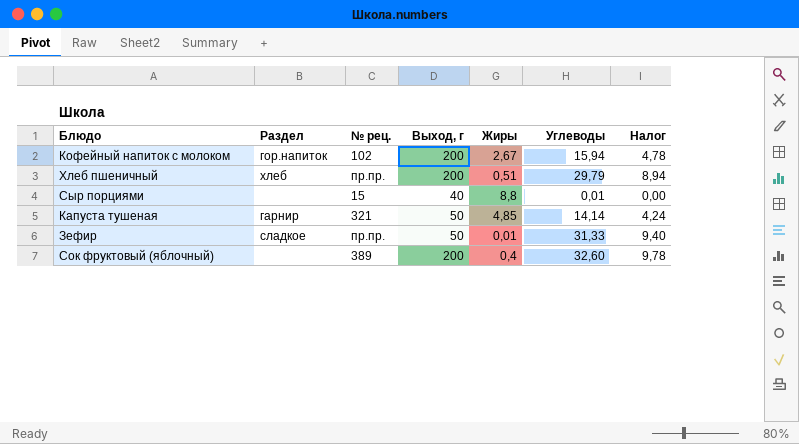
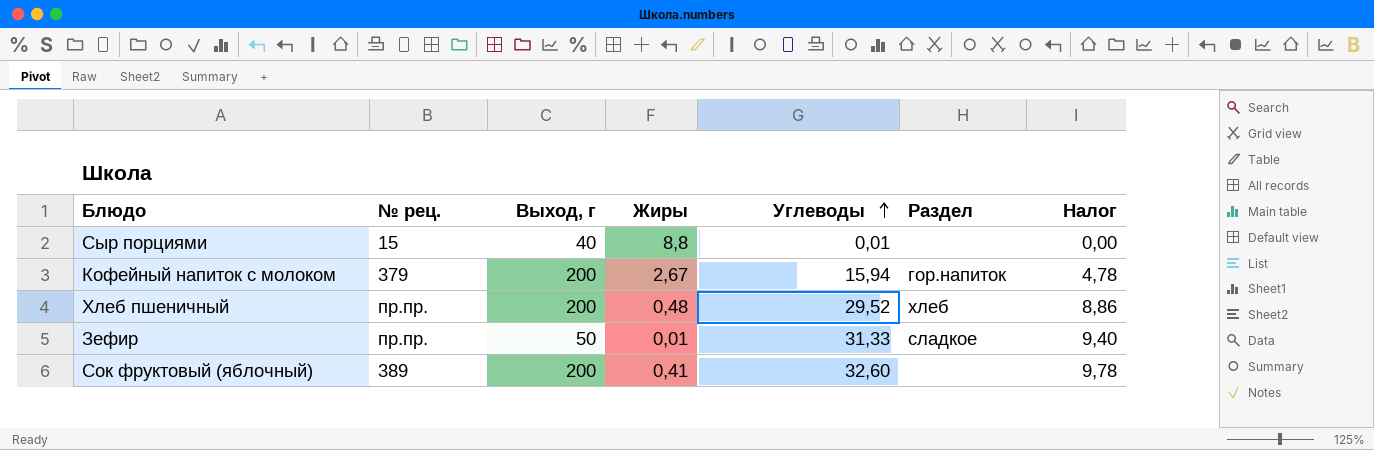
row order: none -> Углеводы ascending
column Раздел | position: 2 -> 6
row Капуста тушеная: гарнир | 321 | 50 | 4,85 | 14,14 | 4,24 -> none
Кофейный напиток с молоком | № рец.: 102 -> 379
Хлеб пшеничный | Жиры: 0,51 -> 0,48
Хлеб пшеничный | Углеводы: 29,79 -> 29,52
Хлеб пшеничный | Налог: 8,94 -> 8,86
Сок фруктовый (яблочный) | Жиры: 0,4 -> 0,41

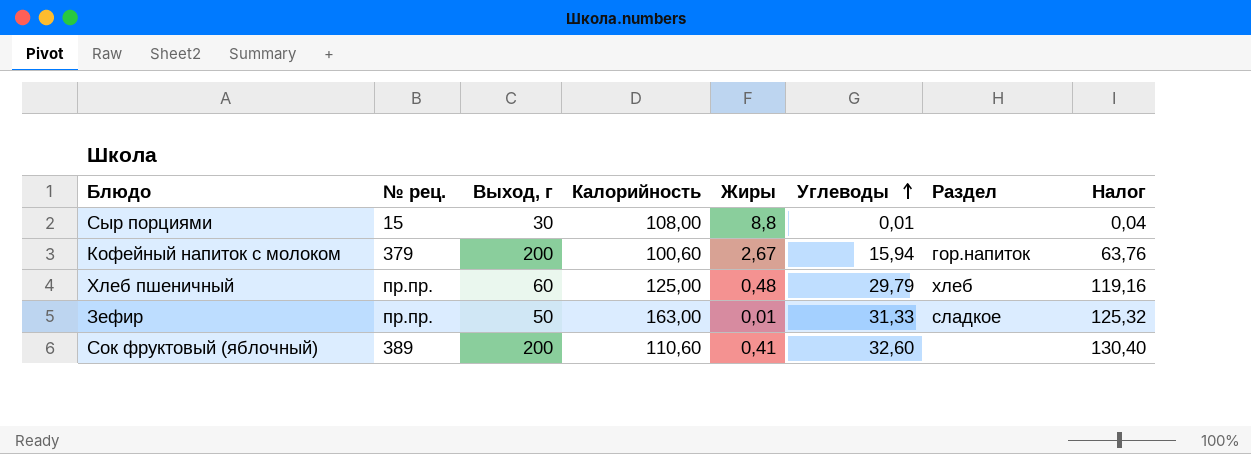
column Калорийность | position: none -> 4
column Налог | formula: [Углеводы] * 0,3 -> [Углеводы] * 4
Сыр порциями | Выход, г: 40 -> 30
Хлеб пшеничный | Выход, г: 200 -> 60
Хлеб пшеничный | Углеводы: 29,52 -> 29,79

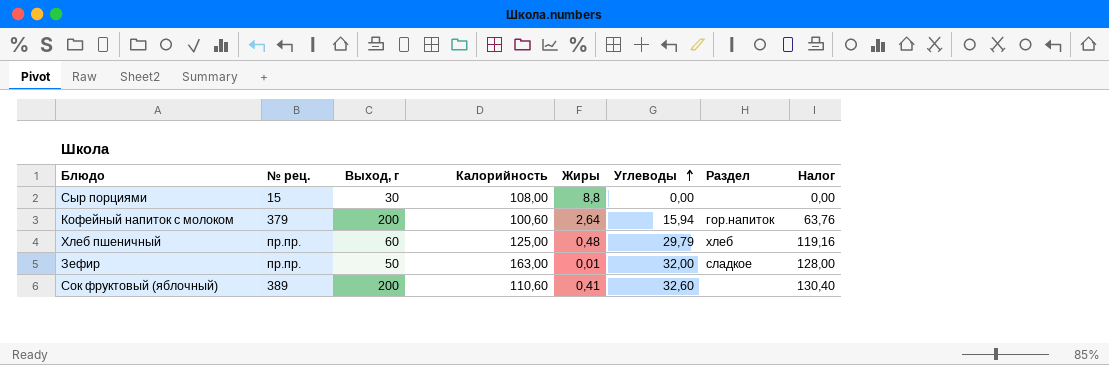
Сыр порциями | Углеводы: 0,01 -> 0,00
Сыр порциями | Налог: 0,04 -> 0,00
Кофейный напиток с молоком | Жиры: 2,67 -> 2,64
Зефир | Углеводы: 31,33 -> 32,00
Зефир | Налог: 125,32 -> 128,00

